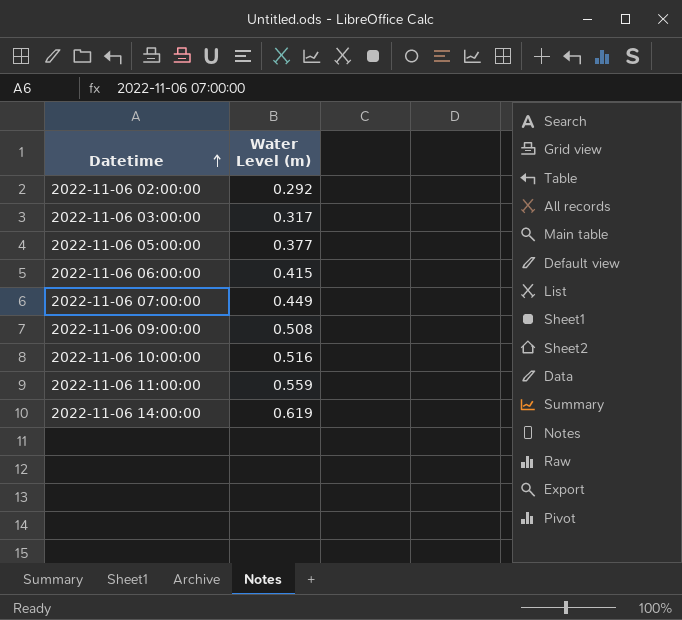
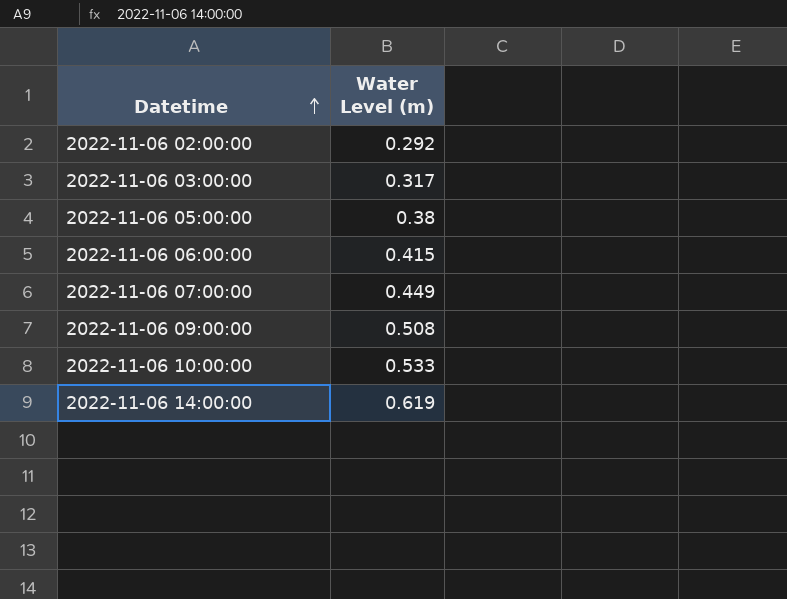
row 2022-11-06 11:00:00: 0.559 -> none
2022-11-06 05:00:00 | Water Level (m): 0.377 -> 0.38
2022-11-06 10:00:00 | Water Level (m): 0.516 -> 0.533

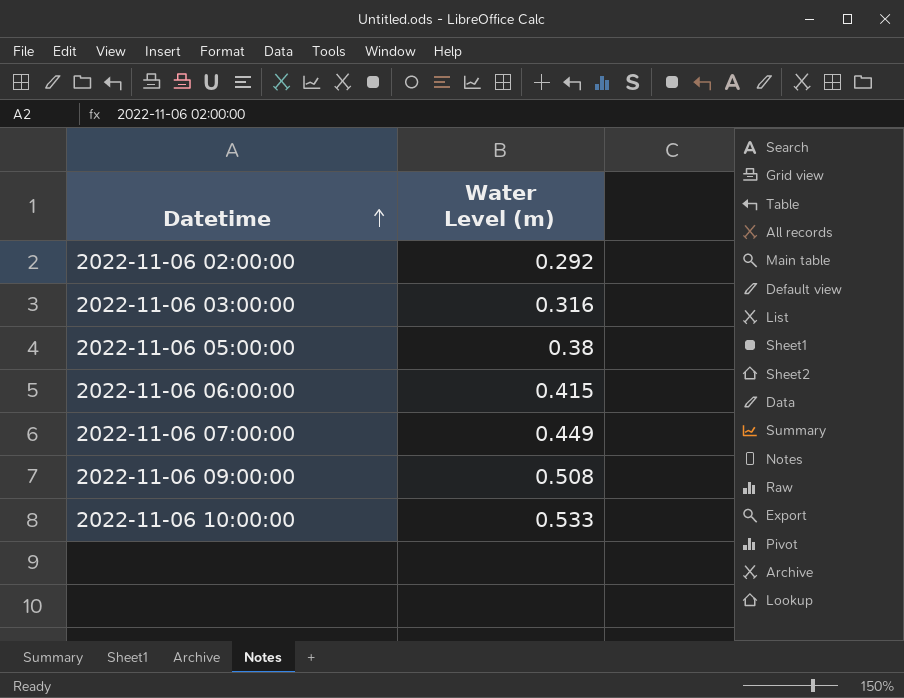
row 2022-11-06 14:00:00: 0.619 -> none
2022-11-06 03:00:00 | Water Level (m): 0.317 -> 0.316

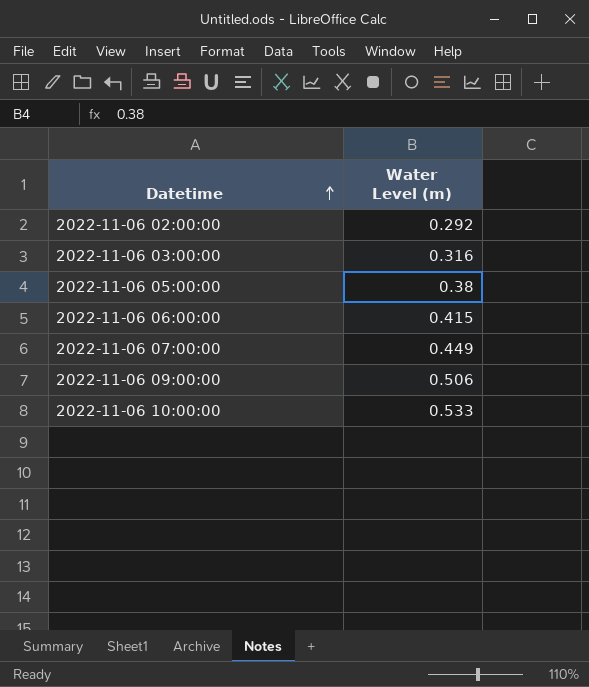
2022-11-06 09:00:00 | Water Level (m): 0.508 -> 0.506

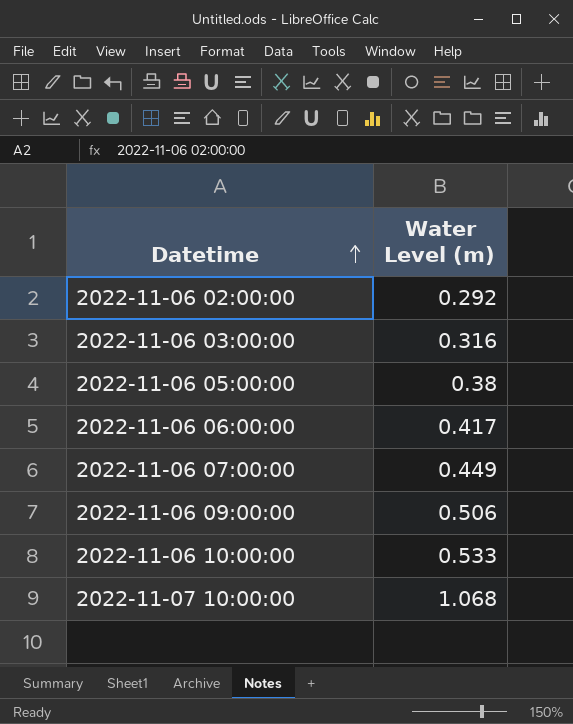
2022-11-06 06:00:00 | Water Level (m): 0.415 -> 0.417
row 2022-11-07 10:00:00: none -> 1.068

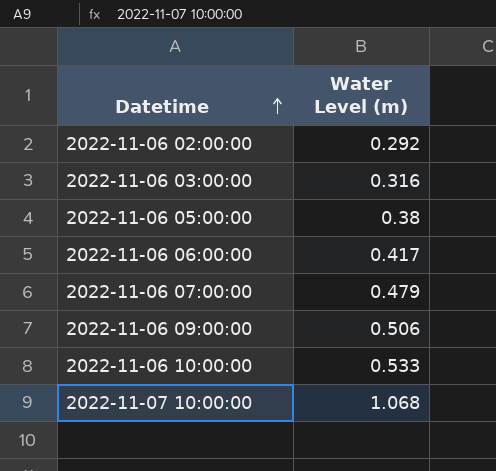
2022-11-06 07:00:00 | Water Level (m): 0.449 -> 0.479

